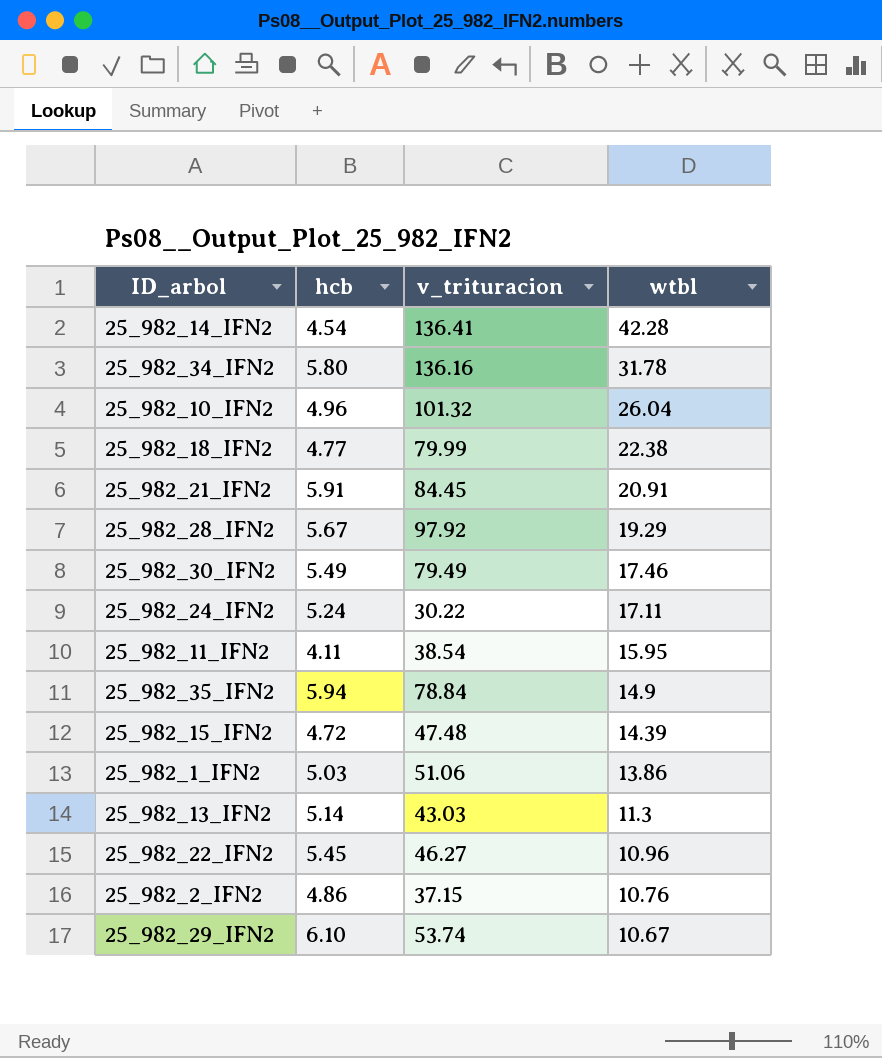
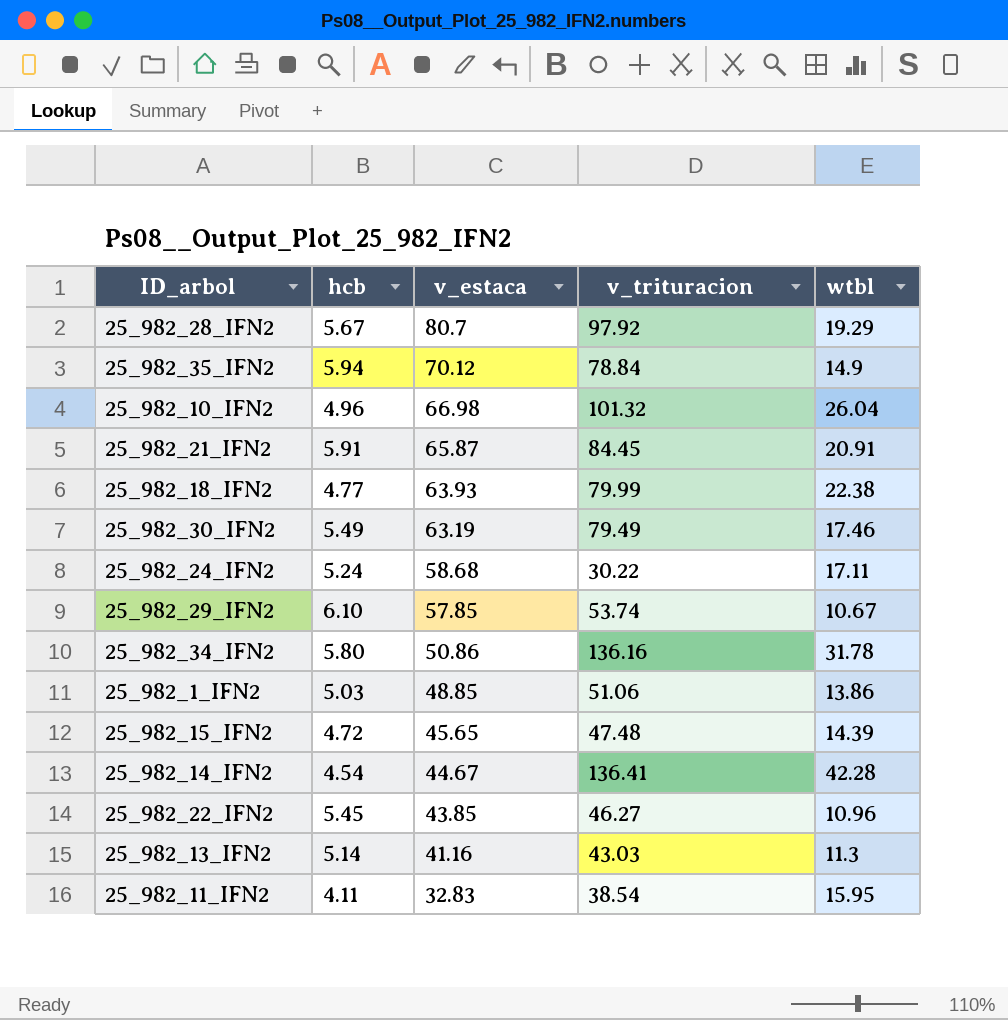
row order: wtbl descending -> v_estaca descending
column v_estaca | position: none -> 3
row 25_982_2_IFN2: 4.86 | 37.15 | 10.76 -> none

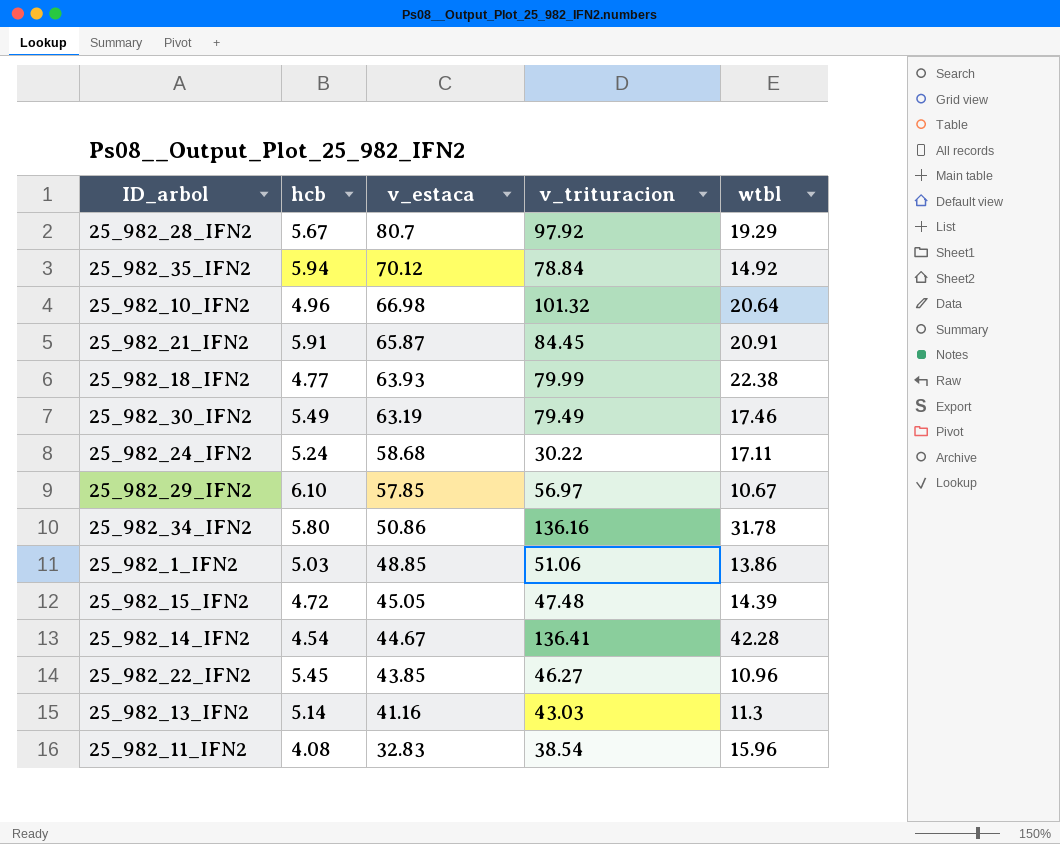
25_982_35_IFN2 | wtbl: 14.9 -> 14.92
25_982_10_IFN2 | wtbl: 26.04 -> 20.64
25_982_29_IFN2 | v_trituracion: 53.74 -> 56.97
25_982_15_IFN2 | v_estaca: 45.65 -> 45.05
25_982_11_IFN2 | hcb: 4.11 -> 4.08
25_982_11_IFN2 | wtbl: 15.95 -> 15.96

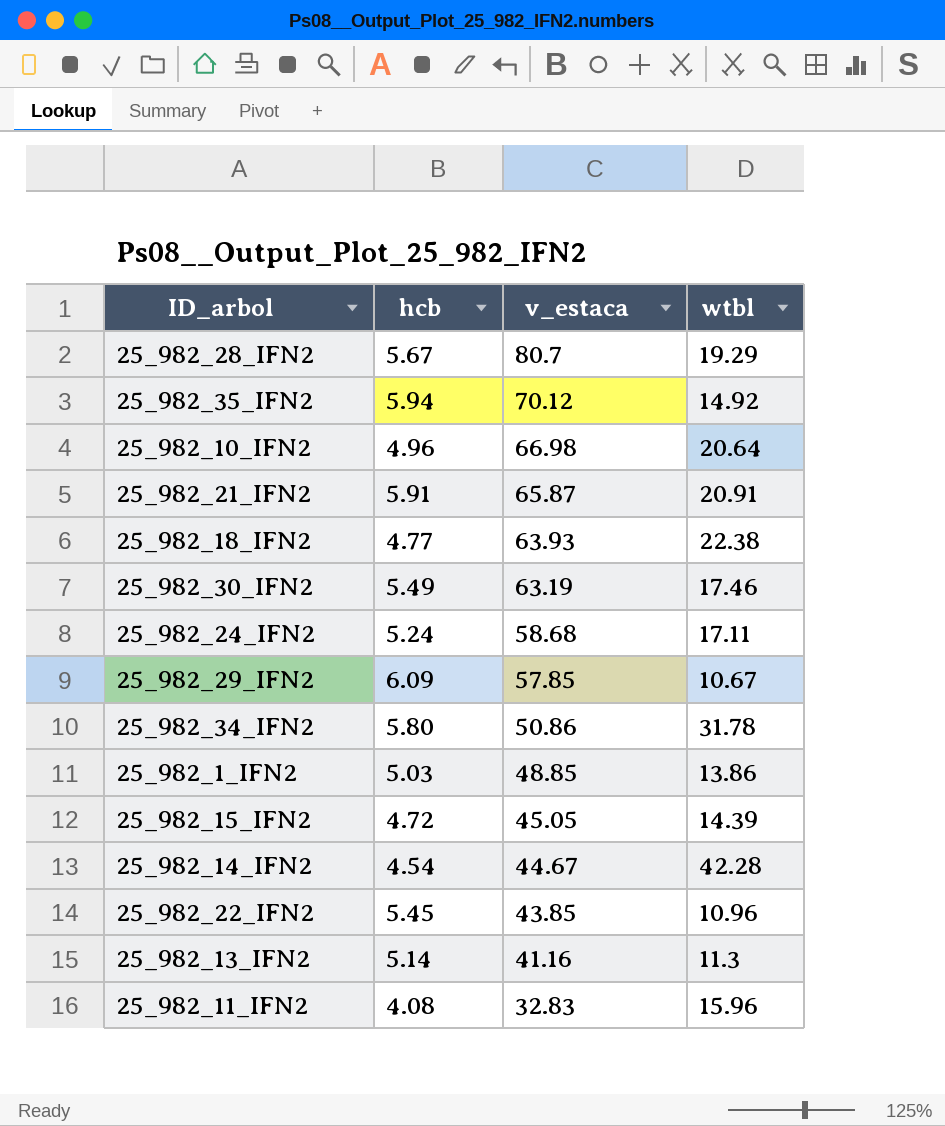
column v_trituracion | position: 4 -> none
25_982_29_IFN2 | hcb: 6.10 -> 6.09

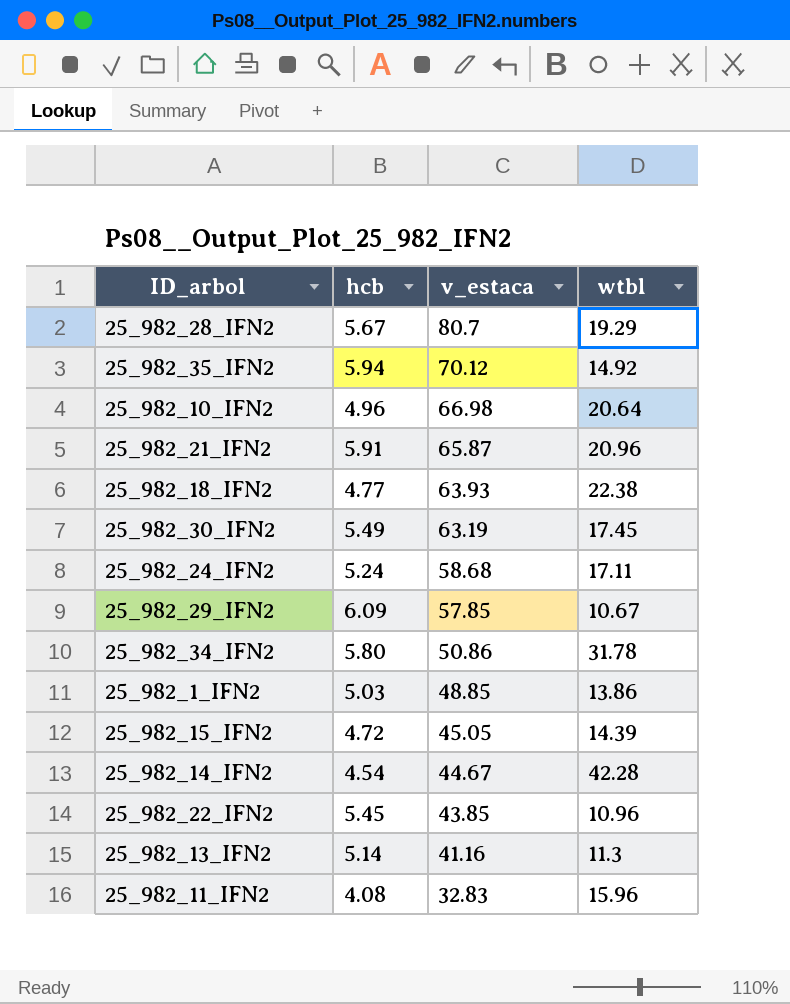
25_982_21_IFN2 | wtbl: 20.91 -> 20.96
25_982_30_IFN2 | wtbl: 17.46 -> 17.45

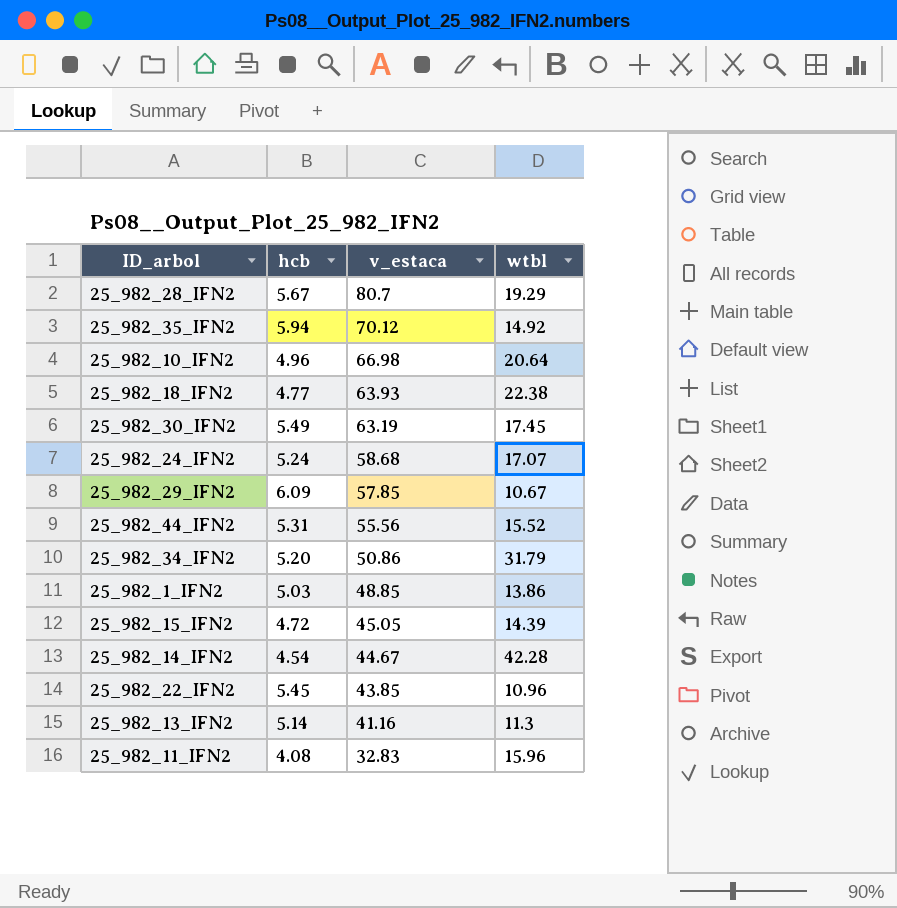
row 25_982_21_IFN2: 5.91 | 65.87 | 20.96 -> none
25_982_24_IFN2 | wtbl: 17.11 -> 17.07
row 25_982_44_IFN2: none -> 5.31 | 55.56 | 15.52
25_982_34_IFN2 | hcb: 5.80 -> 5.20
25_982_34_IFN2 | wtbl: 31.78 -> 31.79

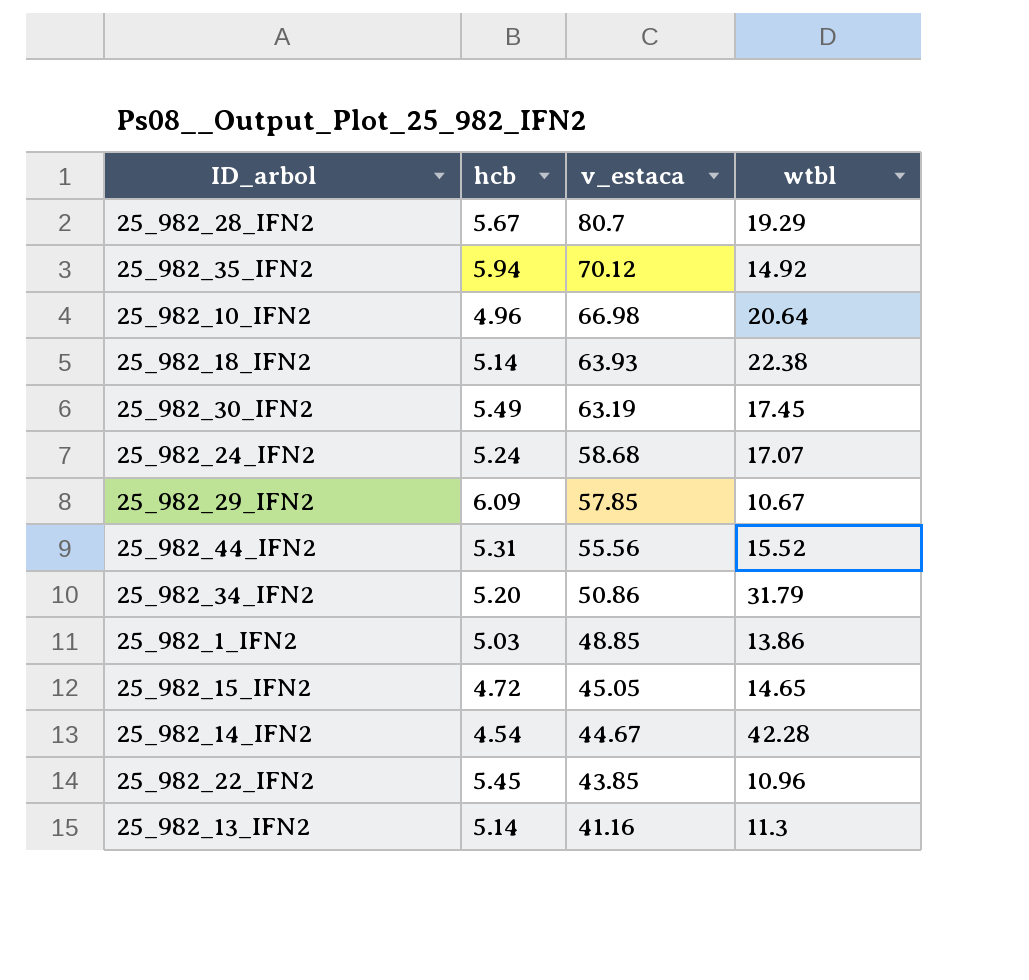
row 25_982_11_IFN2: 4.08 | 32.83 | 15.96 -> none
25_982_18_IFN2 | hcb: 4.77 -> 5.14
25_982_15_IFN2 | wtbl: 14.39 -> 14.65

